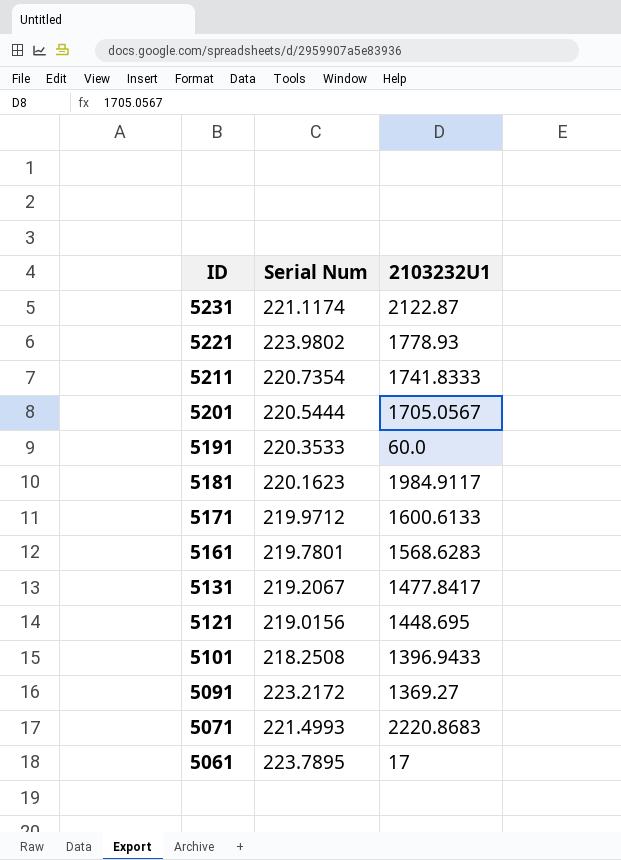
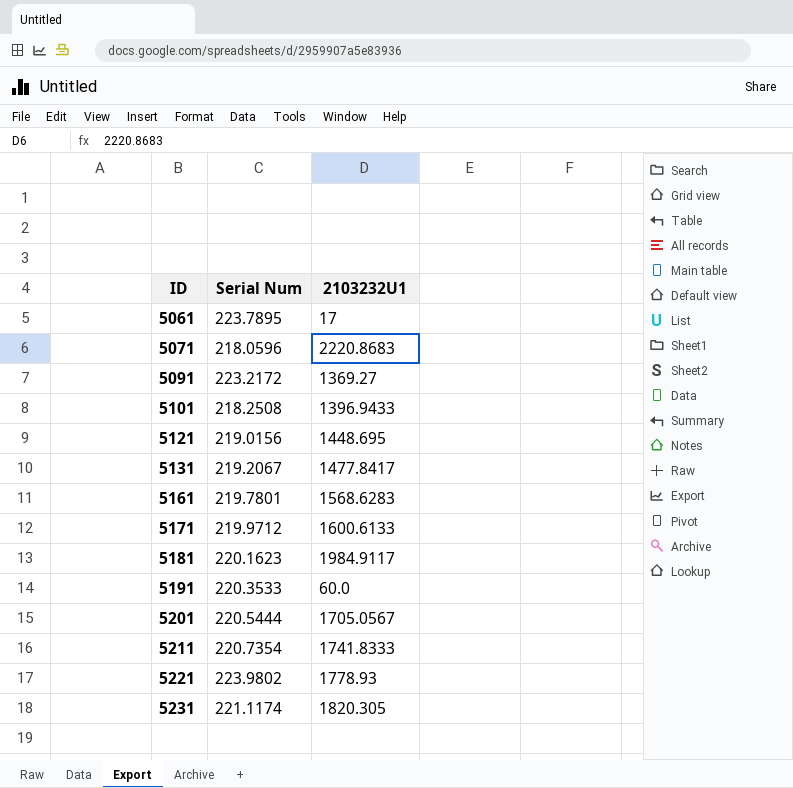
row order: ID descending -> ID ascending
5071 | Serial Num: 221.4993 -> 218.0596
5231 | 2103232U1: 2122.87 -> 1820.305

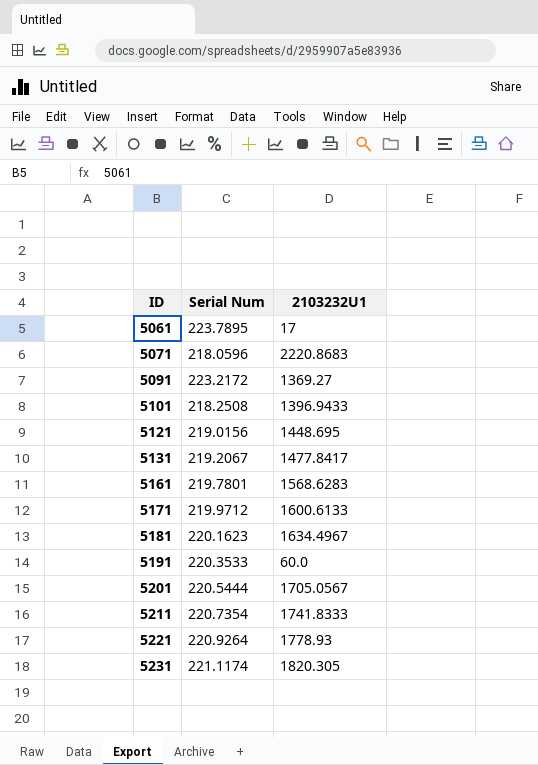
5181 | 2103232U1: 1984.9117 -> 1634.4967
5221 | Serial Num: 223.9802 -> 220.9264

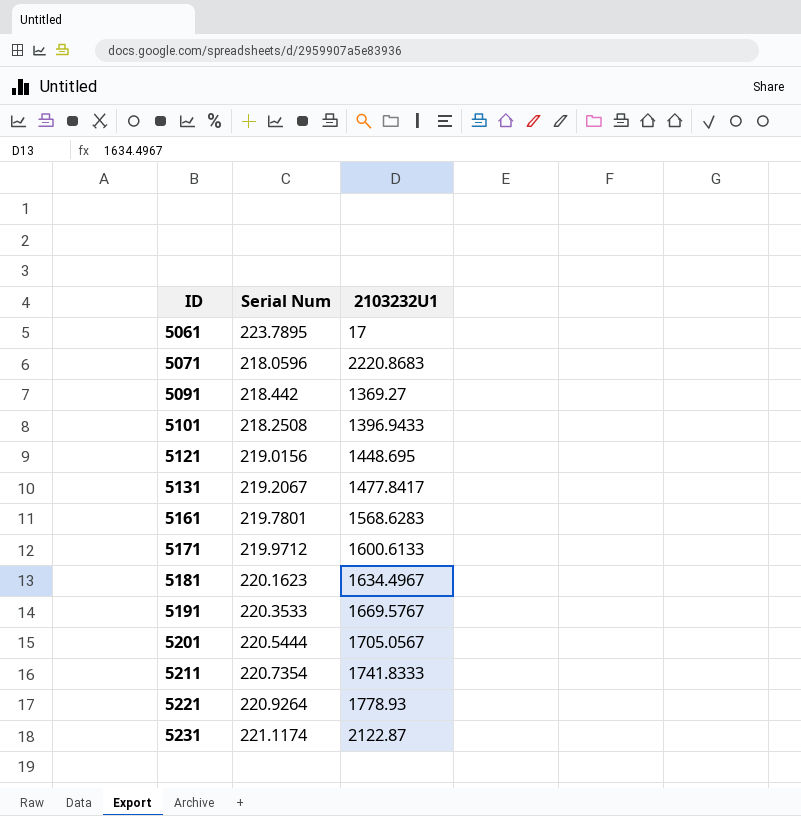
5091 | Serial Num: 223.2172 -> 218.442
5191 | 2103232U1: 60.0 -> 1669.5767
5231 | 2103232U1: 1820.305 -> 2122.87

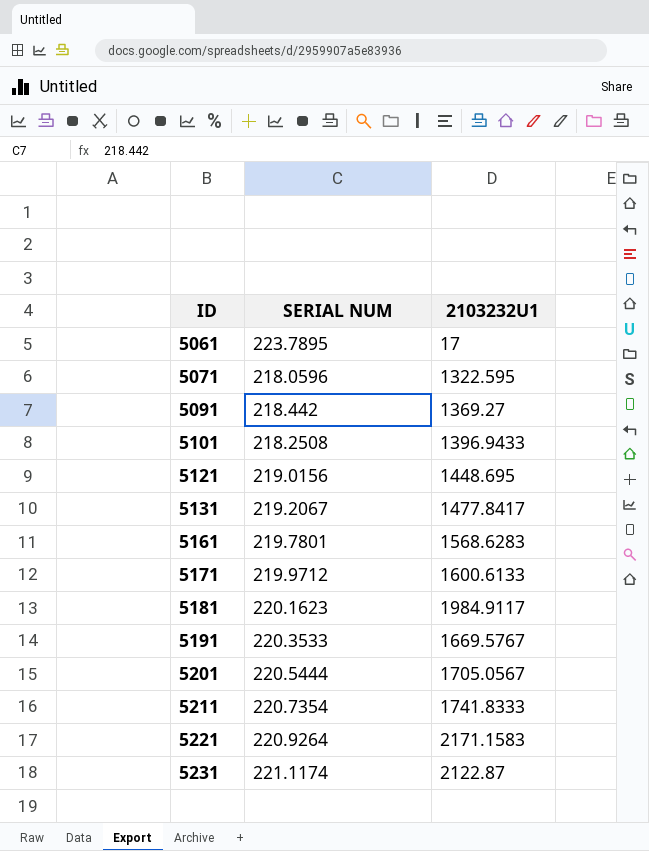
column name: Serial Num -> SERIAL NUM
5071 | 2103232U1: 2220.8683 -> 1322.595
5181 | 2103232U1: 1634.4967 -> 1984.9117
5221 | 2103232U1: 1778.93 -> 2171.1583

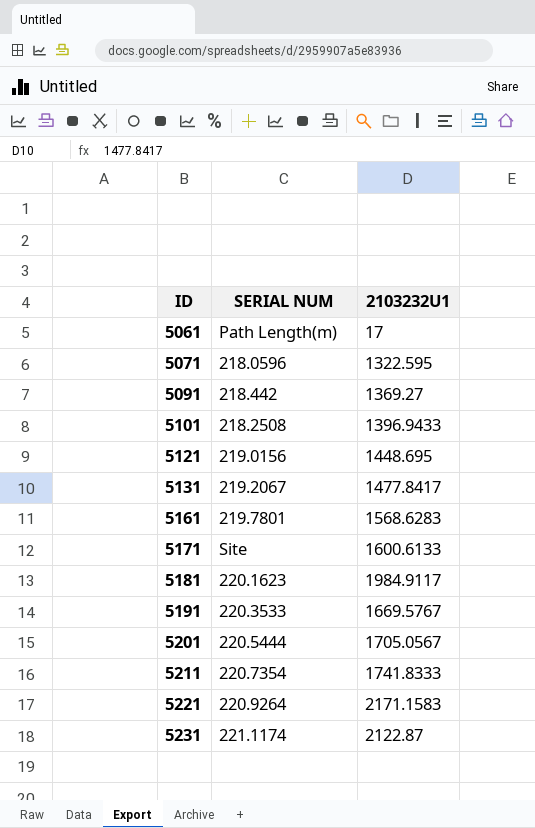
5061 | SERIAL NUM: 223.7895 -> Path Length(m)
5171 | SERIAL NUM: 219.9712 -> Site

